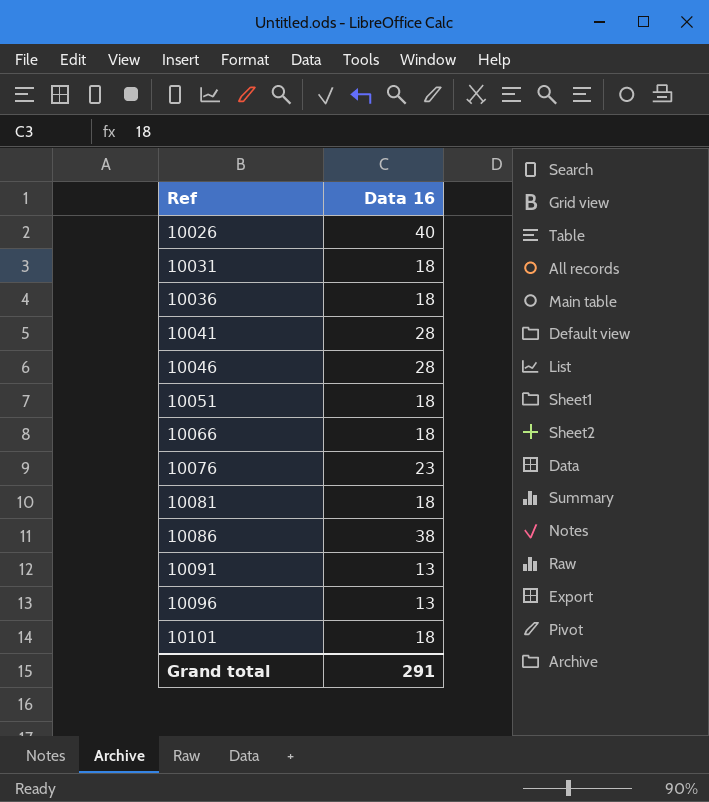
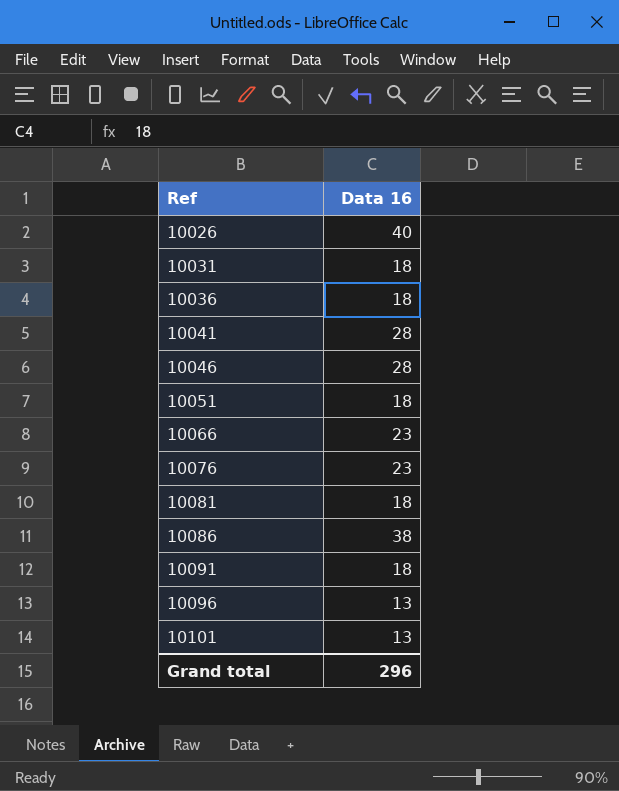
10066 | Data 16: 18 -> 23
10091 | Data 16: 13 -> 18
10101 | Data 16: 18 -> 13
Grand total | Data 16: 291 -> 296

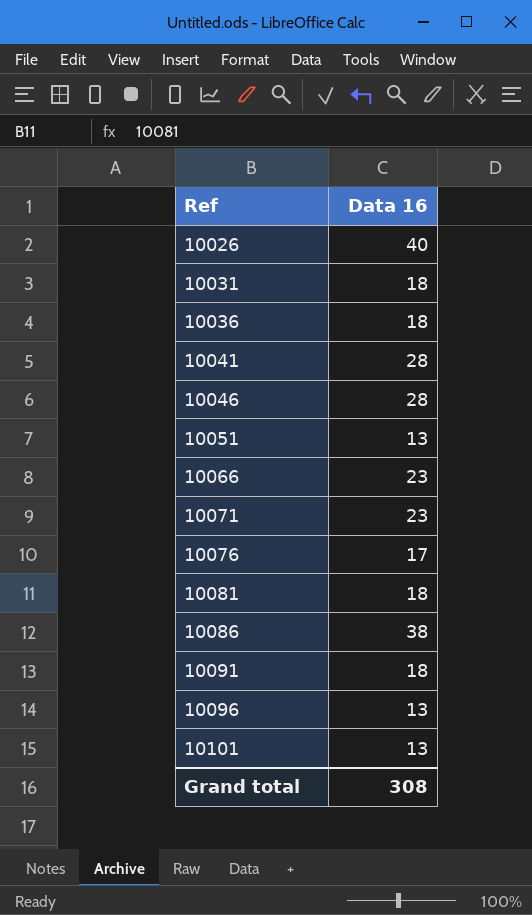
10051 | Data 16: 18 -> 13
row 10071: none -> 23
10076 | Data 16: 23 -> 17
Grand total | Data 16: 296 -> 308

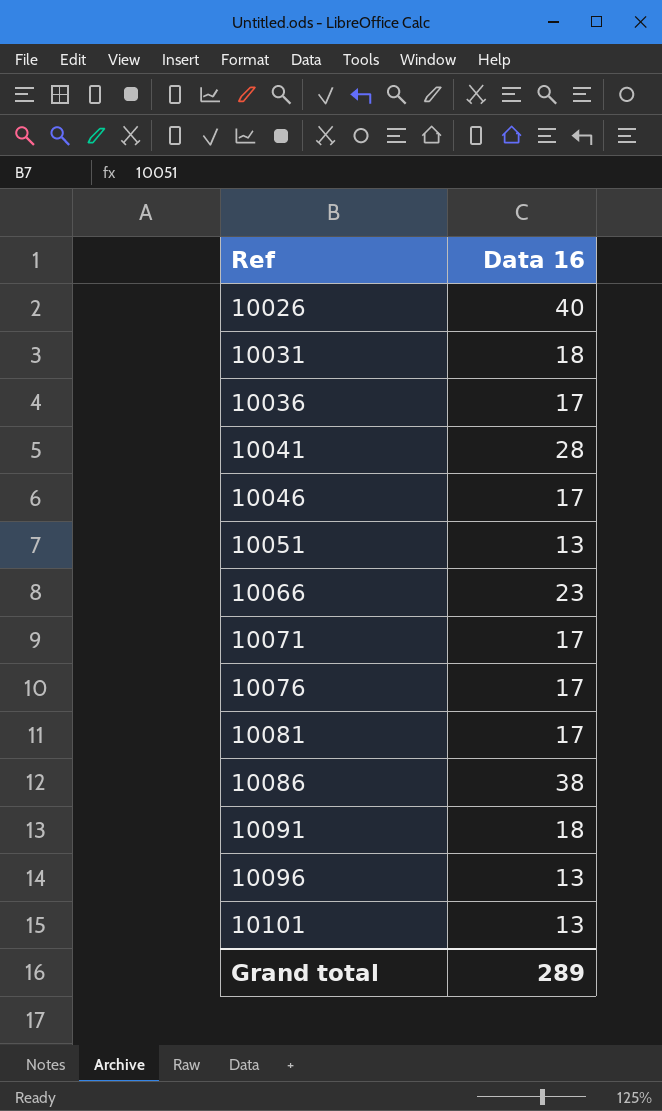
10036 | Data 16: 18 -> 17
10046 | Data 16: 28 -> 17
10071 | Data 16: 23 -> 17
10081 | Data 16: 18 -> 17
Grand total | Data 16: 308 -> 289

